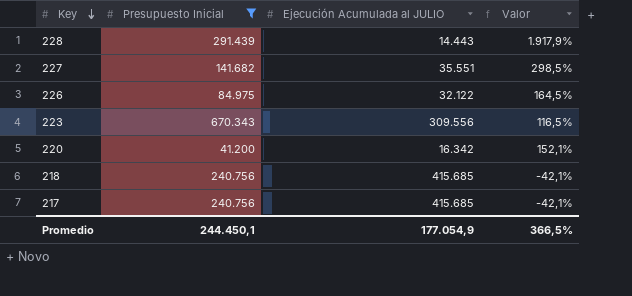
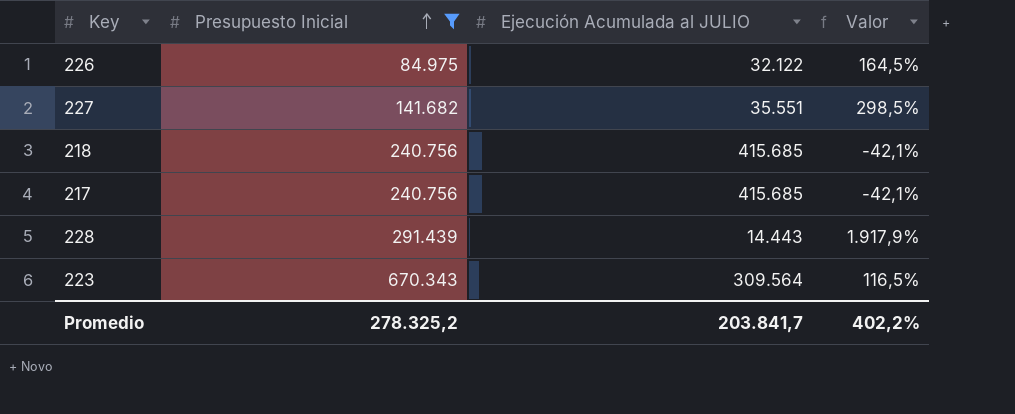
row order: Key descending -> Presupuesto Inicial ascending
row 220: 41.200 | 16.342 | 152,1% -> none
223 | Ejecución Acumulada al JULIO: 309.556 -> 309.564
Promedio | Presupuesto Inicial: 244.450,1 -> 278.325,2
Promedio | Ejecución Acumulada al JULIO: 177.054,9 -> 203.841,7
Promedio | Valor: 366,5% -> 402,2%

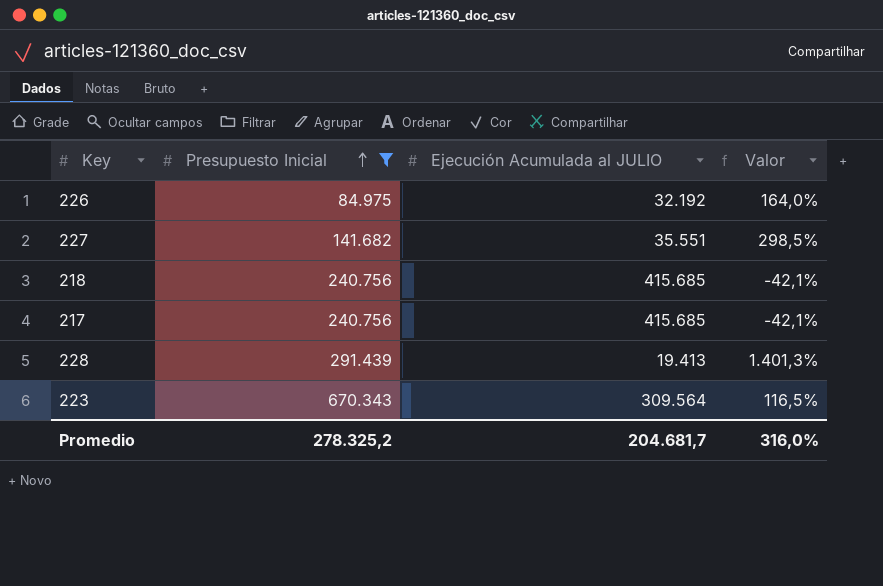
226 | Ejecución Acumulada al JULIO: 32.122 -> 32.192
226 | Valor: 164,5% -> 164,0%
228 | Ejecución Acumulada al JULIO: 14.443 -> 19.413
228 | Valor: 1.917,9% -> 1.401,3%
Promedio | Ejecución Acumulada al JULIO: 203.841,7 -> 204.681,7
Promedio | Valor: 402,2% -> 316,0%

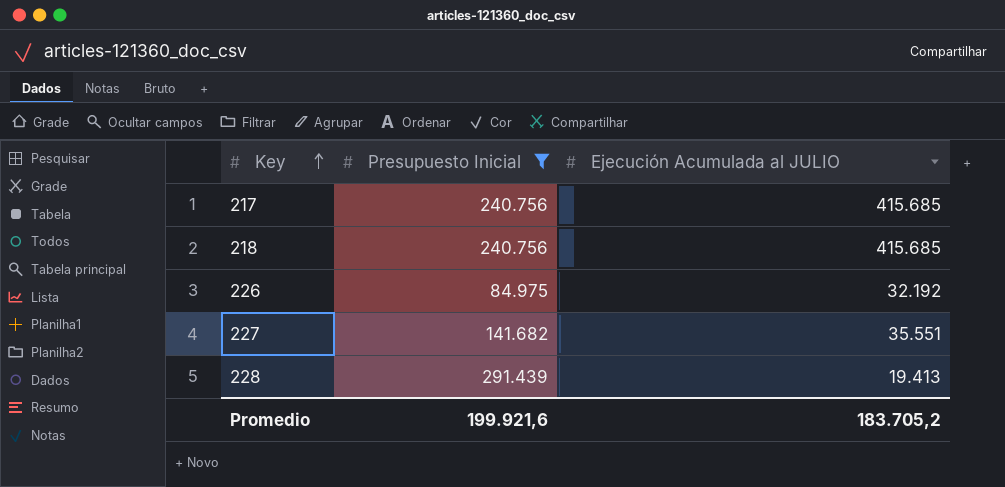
row order: Presupuesto Inicial ascending -> Key ascending
column Valor | formula: ([Presupuesto Inicial] - [Ejecución Acumulada al JULIO]) / [Ejecución Acumulada al JULIO] -> none
row 223: 670.343 | 309.564 | 116,5% -> none
Promedio | Presupuesto Inicial: 278.325,2 -> 199.921,6
Promedio | Ejecución Acumulada al JULIO: 204.681,7 -> 183.705,2

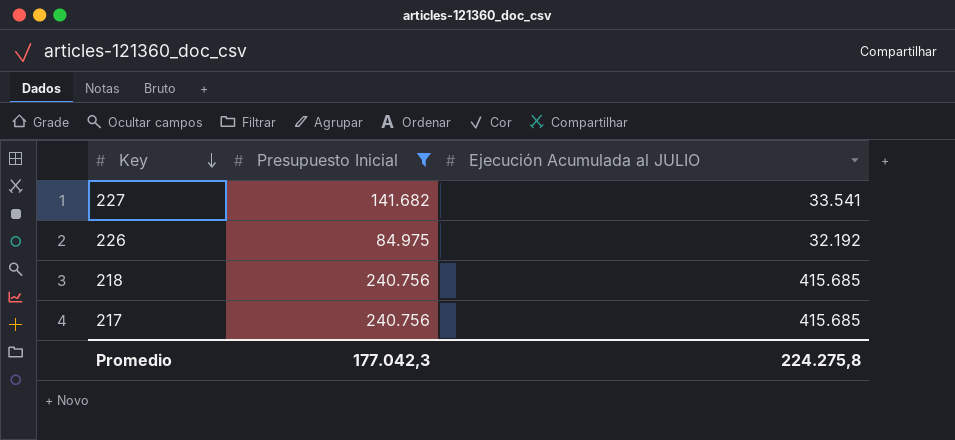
row order: Key ascending -> Key descending
row 228: 291.439 | 19.413 -> none
227 | Ejecución Acumulada al JULIO: 35.551 -> 33.541
Promedio | Presupuesto Inicial: 199.921,6 -> 177.042,3
Promedio | Ejecución Acumulada al JULIO: 183.705,2 -> 224.275,8

